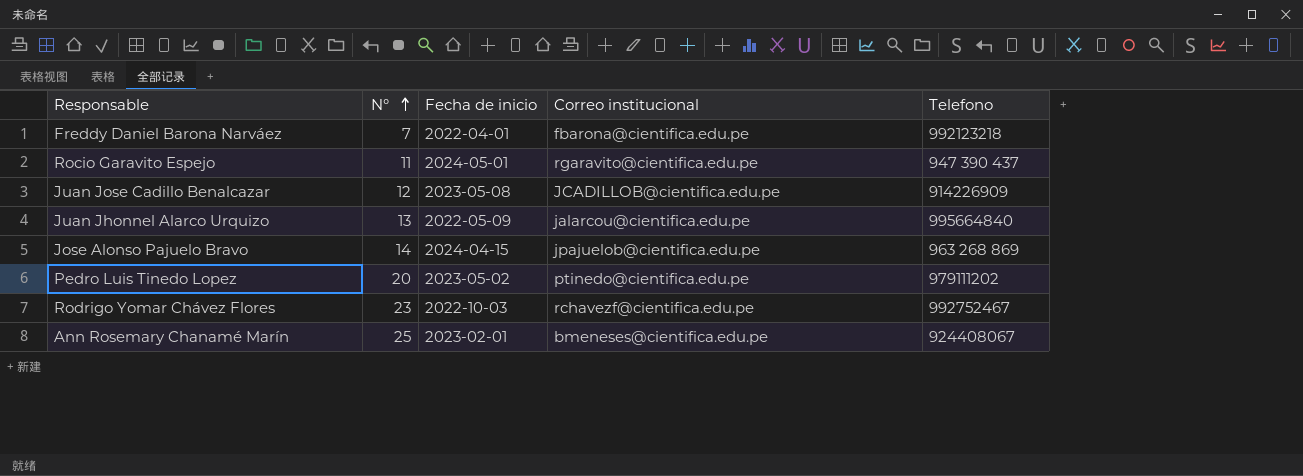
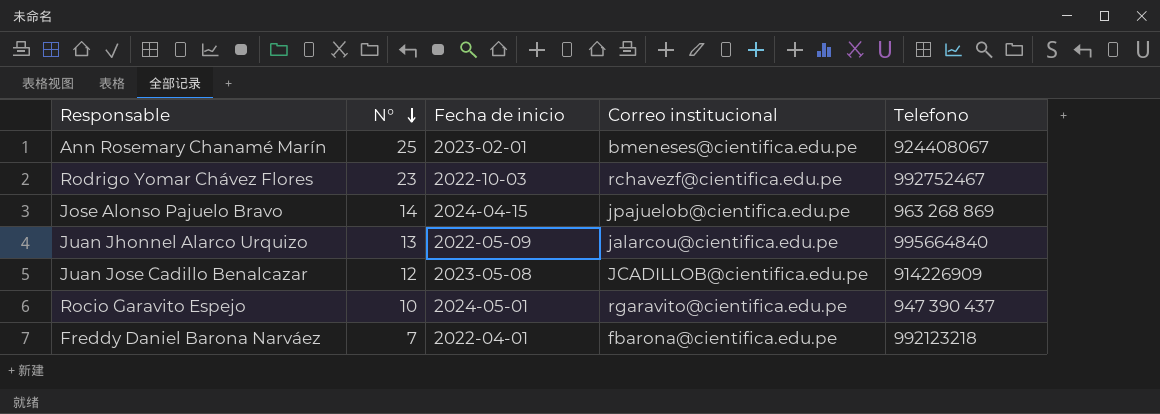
row order: N° ascending -> N° descending
row Pedro Luis Tinedo Lopez: 20 | 2023-05-02 | ptinedo@cientifica.edu.pe | 979111202 -> none
Rocio Garavito Espejo | N°: 11 -> 10

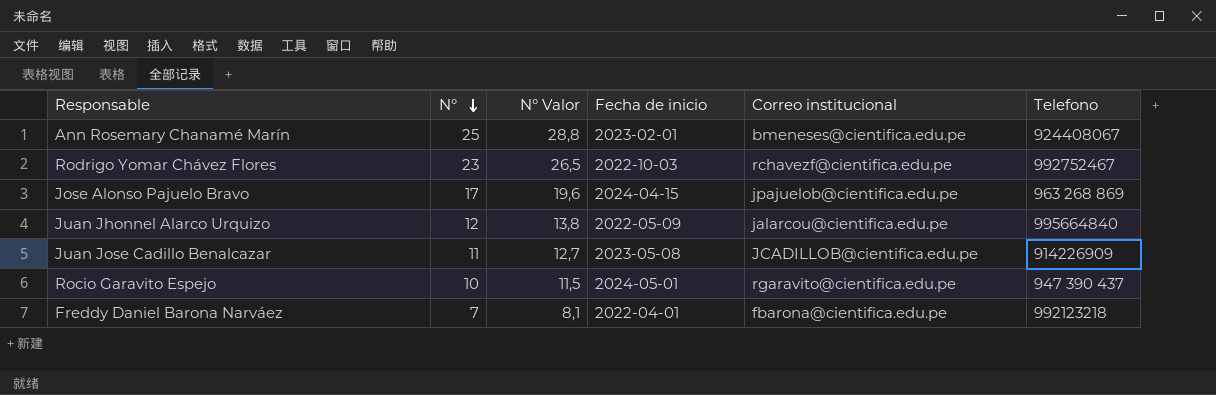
column N° Valor | formula: none -> [N°] * 1,15
Jose Alonso Pajuelo Bravo | N°: 14 -> 17
Juan Jhonnel Alarco Urquizo | N°: 13 -> 12
Juan Jose Cadillo Benalcazar | N°: 12 -> 11

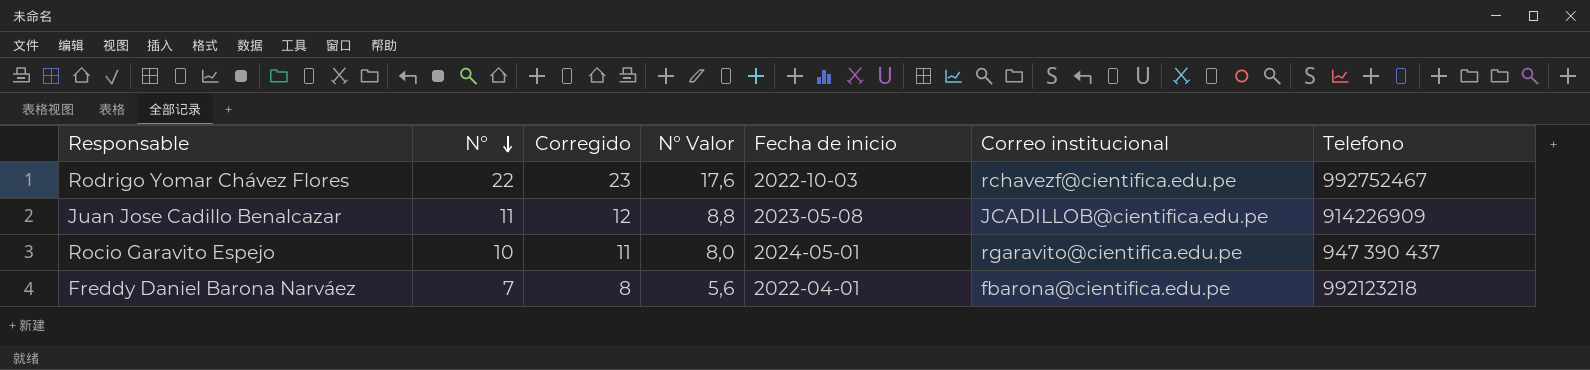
column Corregido | formula: none -> [N°] + 1
column N° Valor | formula: [N°] * 1,15 -> [N°] * 0,8
row Ann Rosemary Chanamé Marín: 25 | 28,8 | 2023-02-01 | bmeneses@cientifica.edu.pe | 924408067 -> none
row Jose Alonso Pajuelo Bravo: 17 | 19,6 | 2024-04-15 | jpajuelob@cientifica.edu.pe | 963 268 869 -> none
row Juan Jhonnel Alarco Urquizo: 12 | 13,8 | 2022-05-09 | jalarcou@cientifica.edu.pe | 995664840 -> none
Rodrigo Yomar Chávez Flores | N°: 23 -> 22

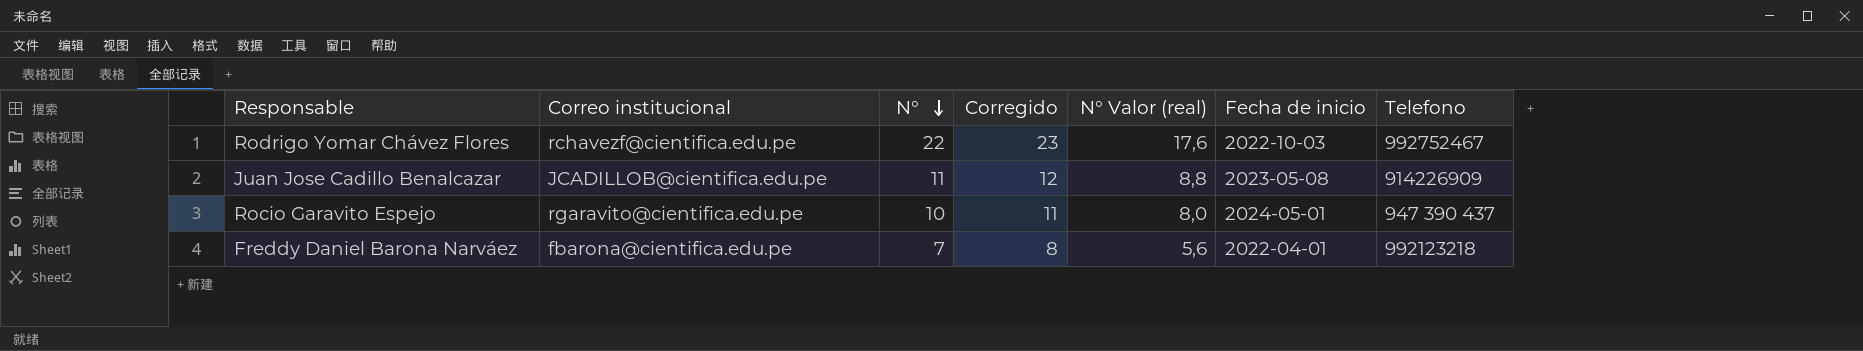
column Correo institucional | position: 6 -> 2
column name: N° Valor -> N° Valor (real)

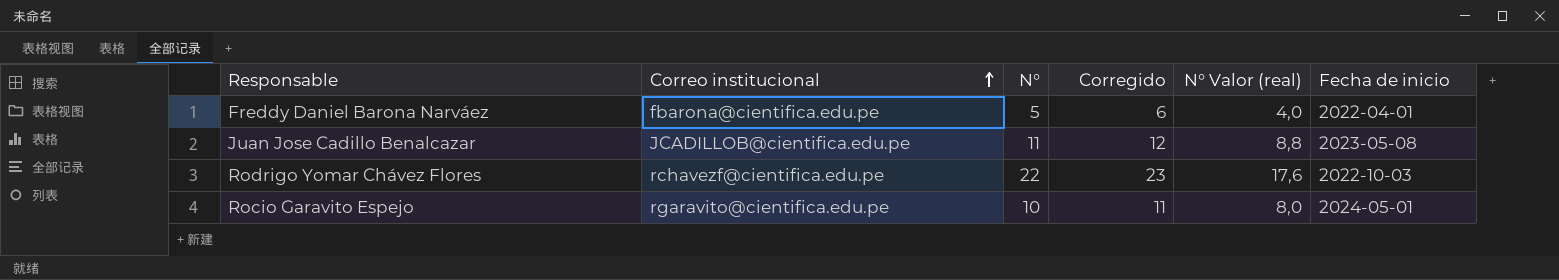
row order: N° descending -> Correo institucional ascending
column Telefono | position: 7 -> none
Freddy Daniel Barona Narváez | N°: 7 -> 5
Freddy Daniel Barona Narváez | Corregido: 8 -> 6
Freddy Daniel Barona Narváez | N° Valor (real): 5,6 -> 4,0

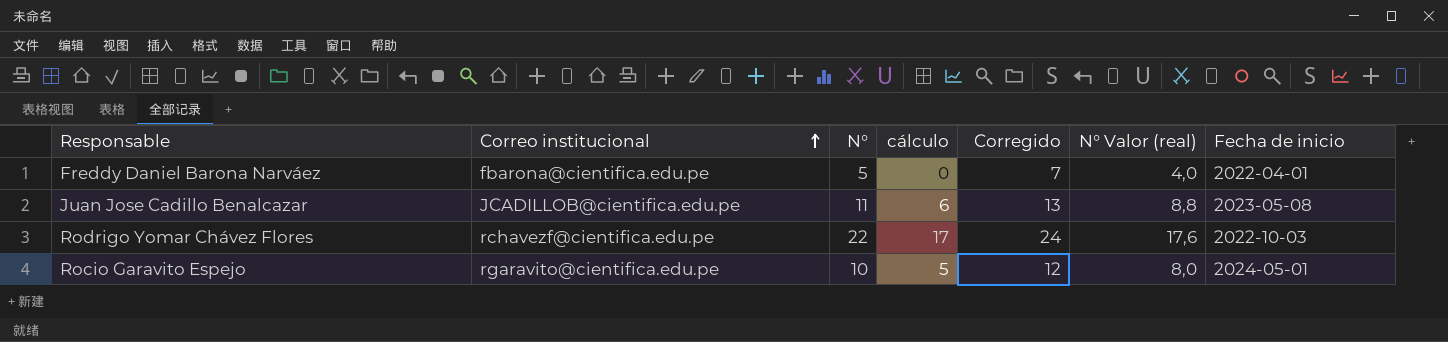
column cálculo | formula: none -> [N°] - 5
column Corregido | formula: [N°] + 1 -> [N°] + 2

